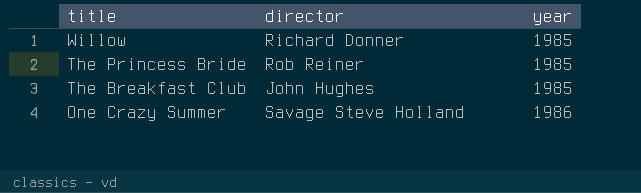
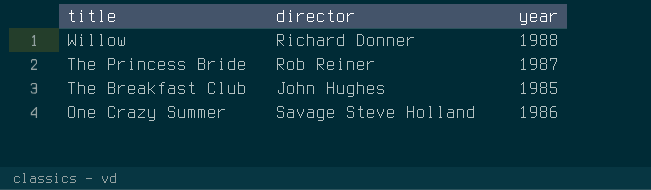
Willow | year: 1985 -> 1988
The Princess Bride | year: 1985 -> 1987

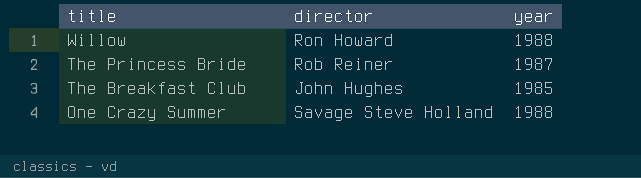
Willow | director: Richard Donner -> Ron Howard
One Crazy Summer | year: 1986 -> 1988

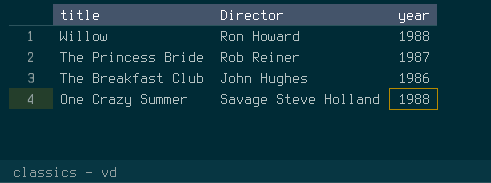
column name: director -> Director
The Breakfast Club | year: 1985 -> 1986

